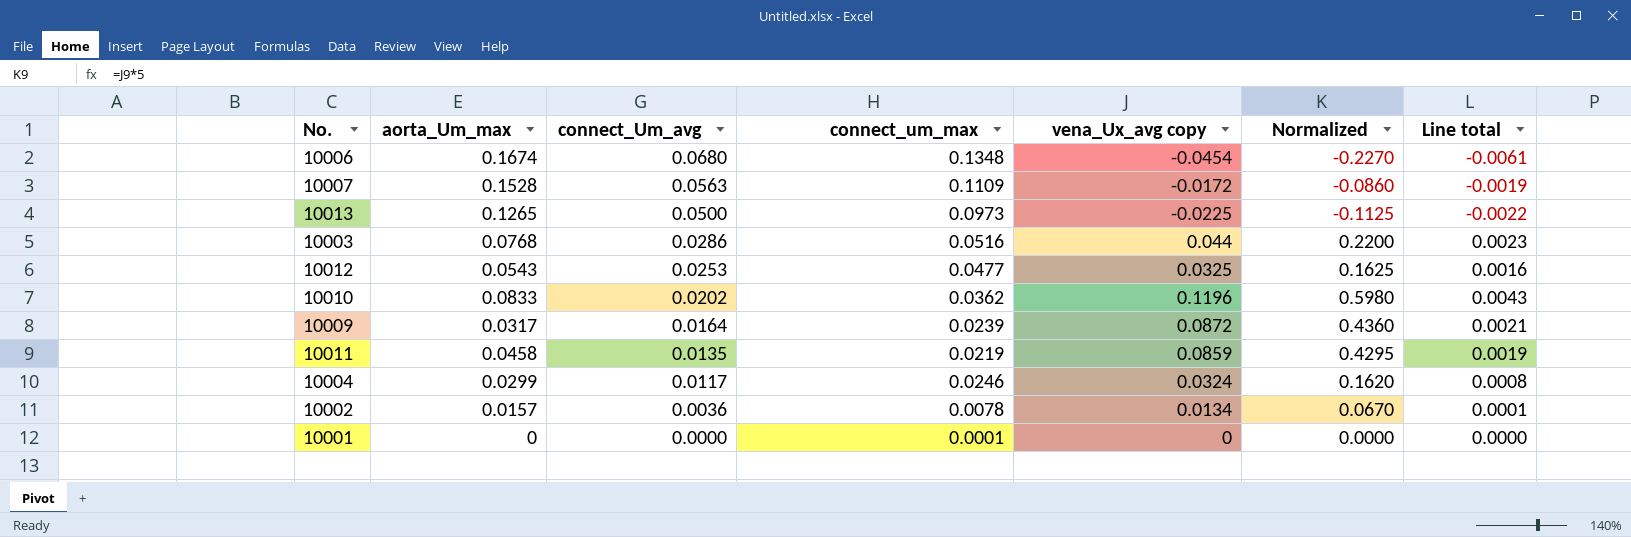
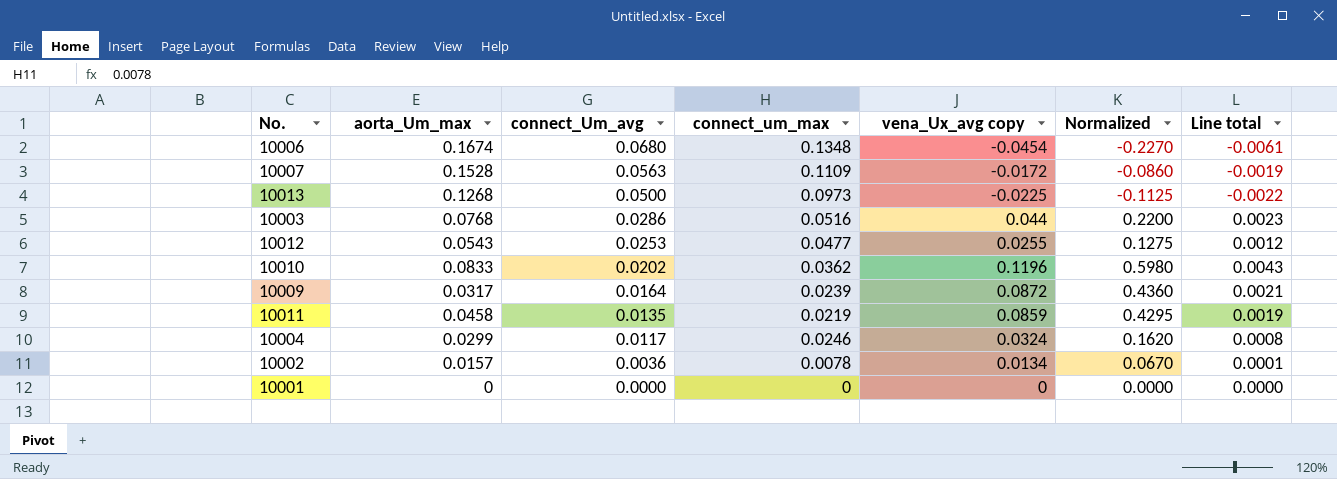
10013 | aorta_Um_max: 0.1265 -> 0.1268
10012 | vena_Ux_avg copy: 0.0325 -> 0.0255
10012 | Normalized: 0.1625 -> 0.1275
10012 | Line total: 0.0016 -> 0.0012
10001 | connect_um_max: 0.0001 -> 0

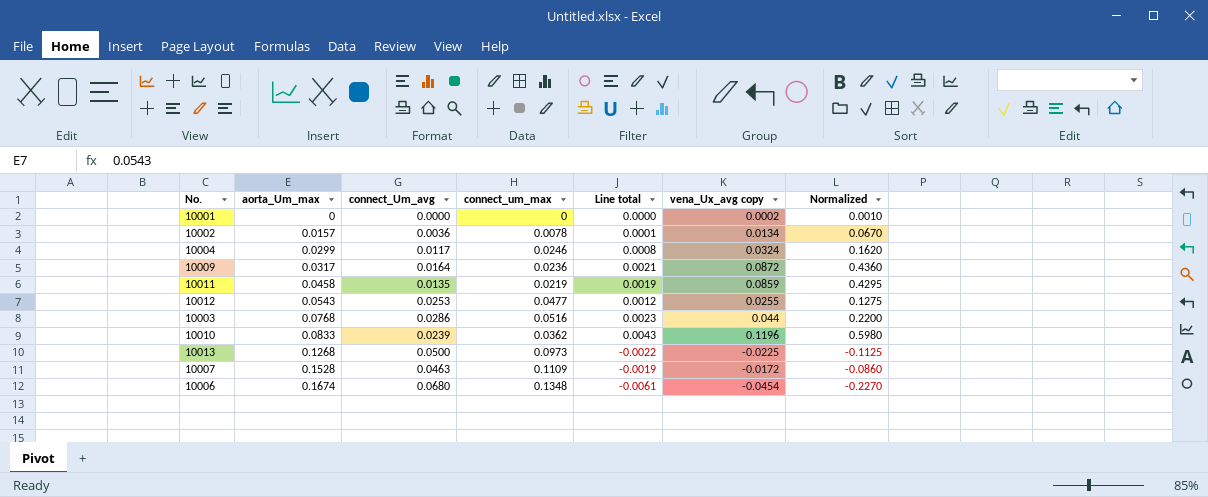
row order: connect_Um_avg descending -> aorta_Um_max ascending
column Line total | position: 7 -> 5
10001 | vena_Ux_avg copy: 0 -> 0.0002
10001 | Normalized: 0.0000 -> 0.0010
10009 | connect_um_max: 0.0239 -> 0.0236
10010 | connect_Um_avg: 0.0202 -> 0.0239
10007 | connect_Um_avg: 0.0563 -> 0.0463

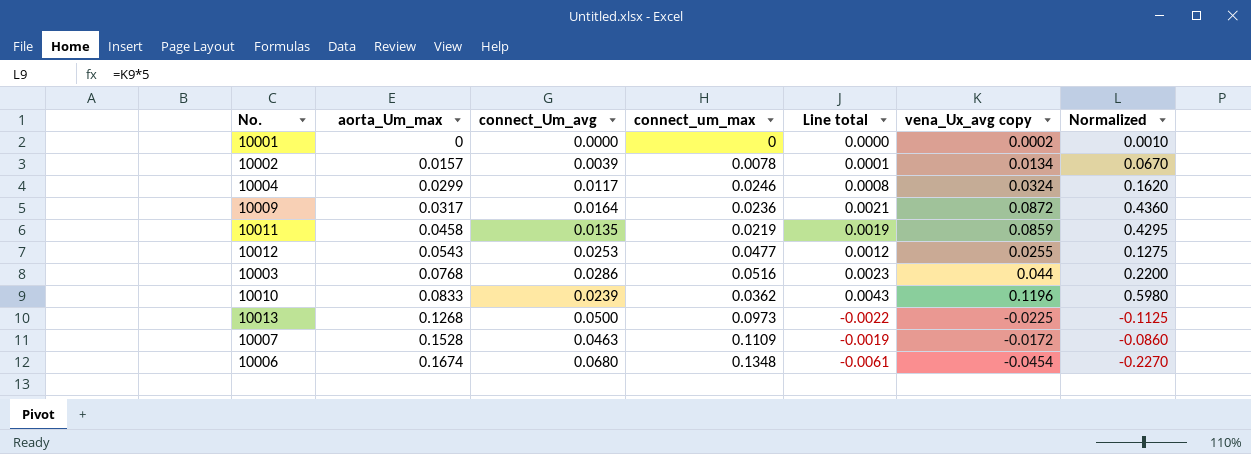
10002 | connect_Um_avg: 0.0036 -> 0.0039

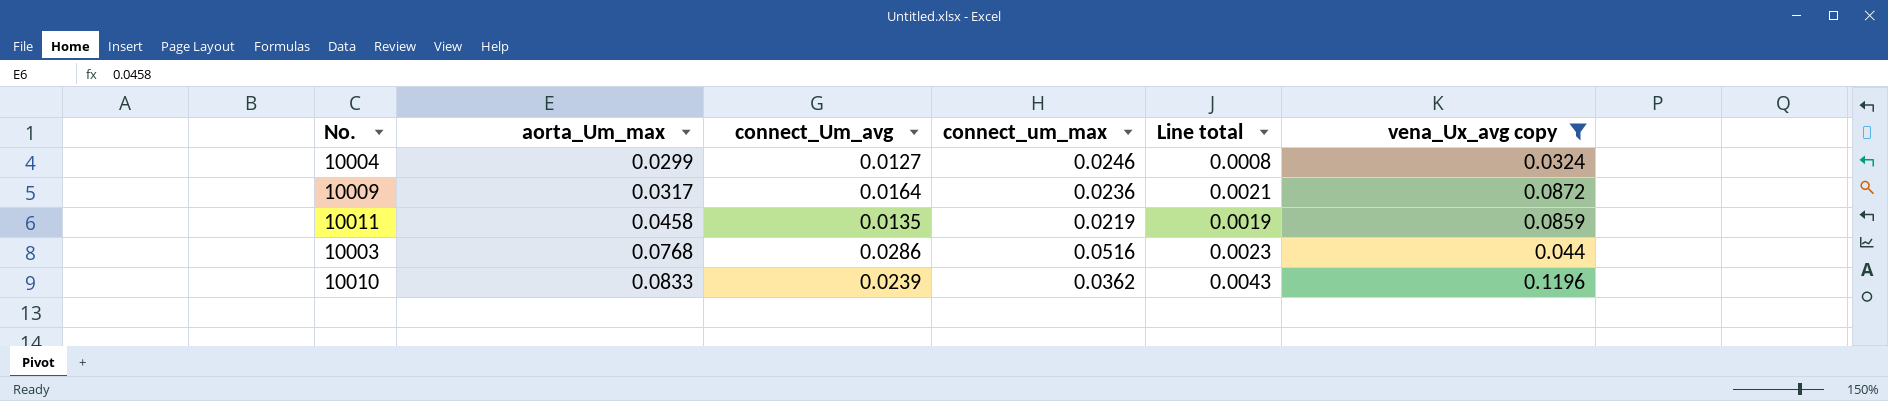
filter: none -> vena_Ux_avg copy >= 0.0324
column Normalized | formula: [vena_Ux_avg copy] * 5 -> none
10004 | connect_Um_avg: 0.0117 -> 0.0127

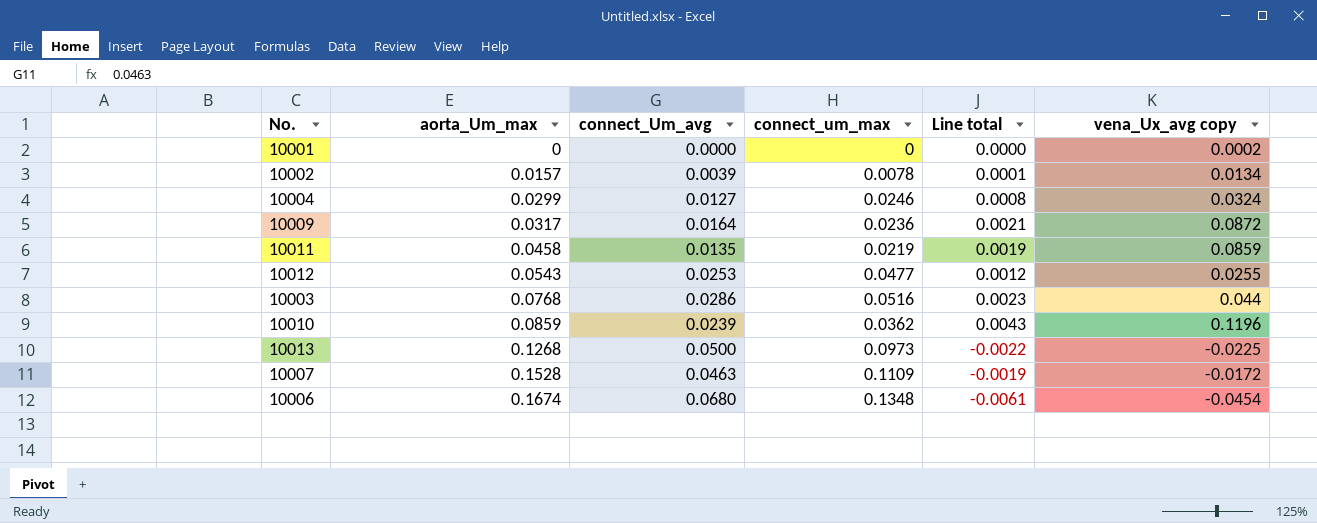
filter: vena_Ux_avg copy >= 0.0324 -> none
10010 | aorta_Um_max: 0.0833 -> 0.0859

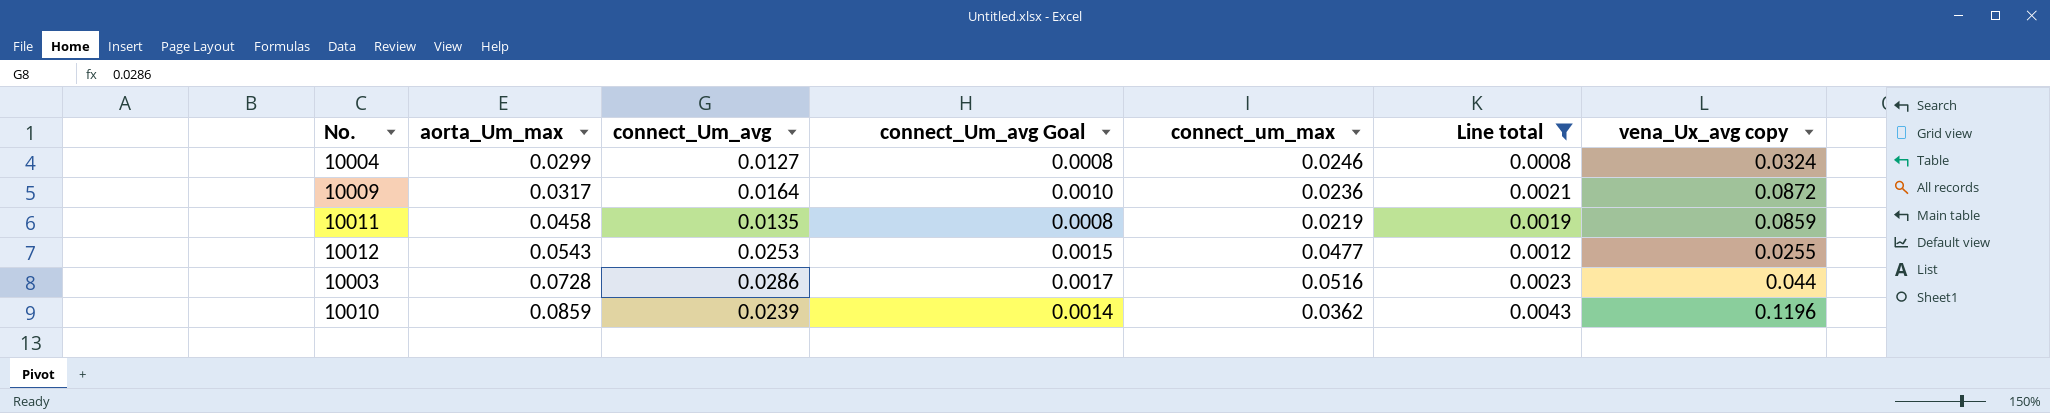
filter: none -> Line total >= 0.0008
column connect_Um_avg Goal | formula: none -> [connect_Um_avg] * 0.06
10003 | aorta_Um_max: 0.0768 -> 0.0728

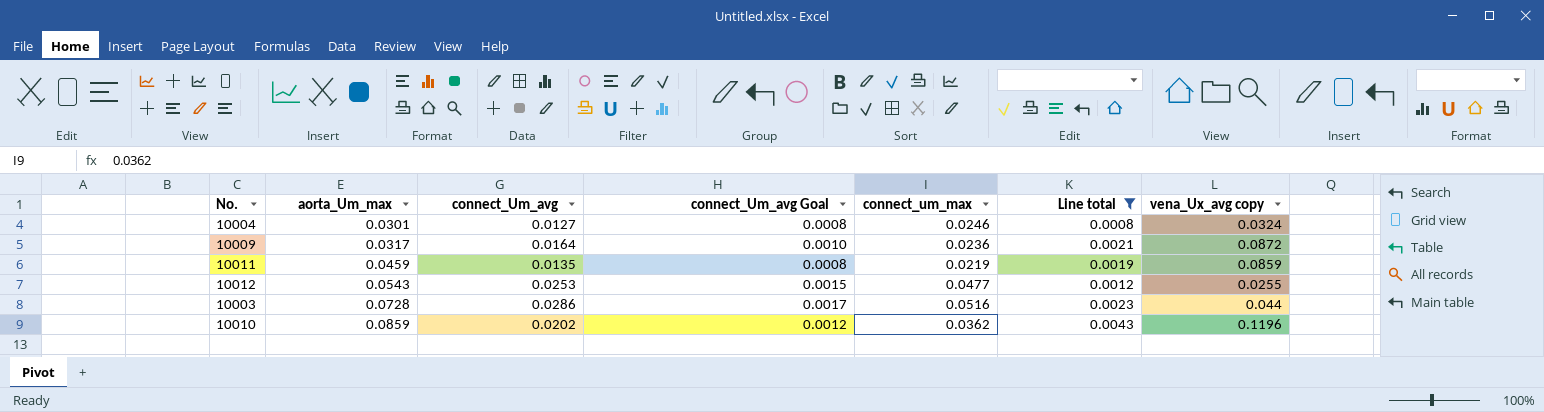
10004 | aorta_Um_max: 0.0299 -> 0.0301
10011 | aorta_Um_max: 0.0458 -> 0.0459
10010 | connect_Um_avg: 0.0239 -> 0.0202
10010 | connect_Um_avg Goal: 0.0014 -> 0.0012

